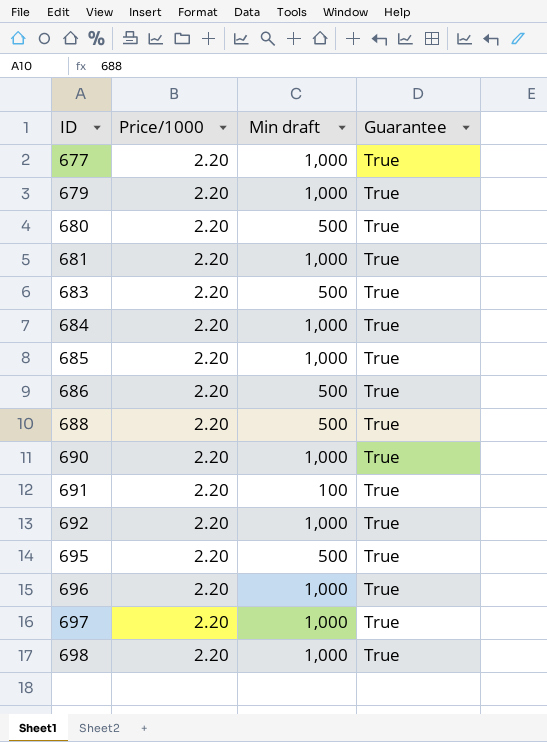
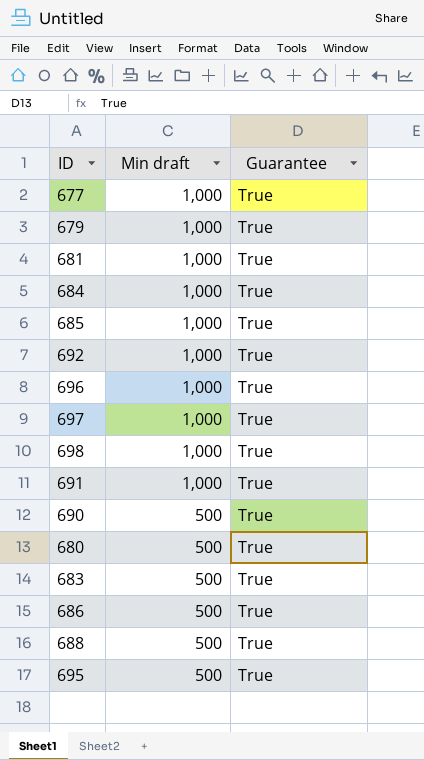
row order: ID ascending -> Min draft descending
column Price/1000 | position: 2 -> none
691 | Min draft: 100 -> 1,000
690 | Min draft: 1,000 -> 500

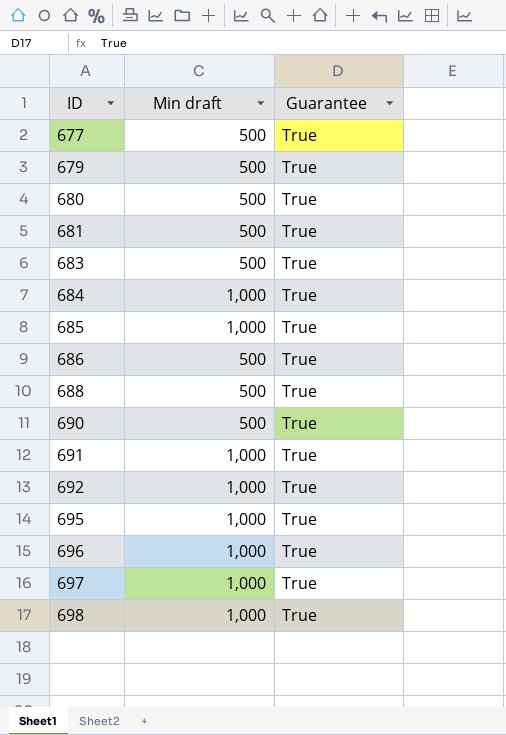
row order: Min draft descending -> ID ascending
677 | Min draft: 1,000 -> 500
679 | Min draft: 1,000 -> 500
681 | Min draft: 1,000 -> 500
695 | Min draft: 500 -> 1,000

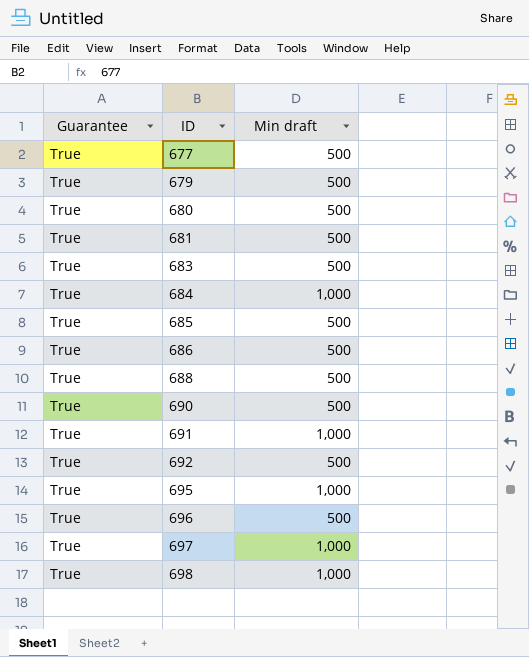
column Guarantee | position: 3 -> 1
685 | Min draft: 1,000 -> 500
692 | Min draft: 1,000 -> 500
696 | Min draft: 1,000 -> 500

